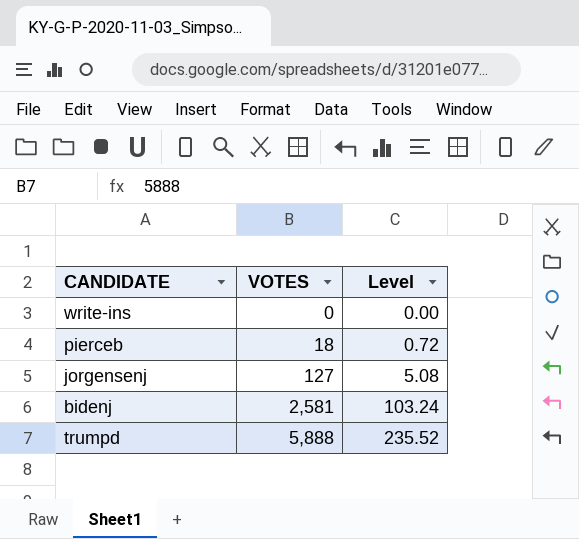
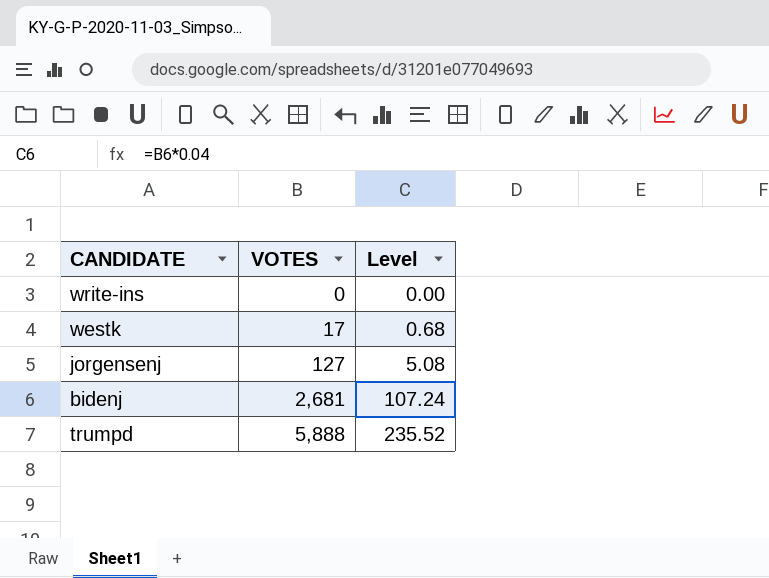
row pierceb: 18 | 0.72 -> none
row westk: none -> 17 | 0.68
bidenj | VOTES: 2,581 -> 2,681
bidenj | Level: 103.24 -> 107.24

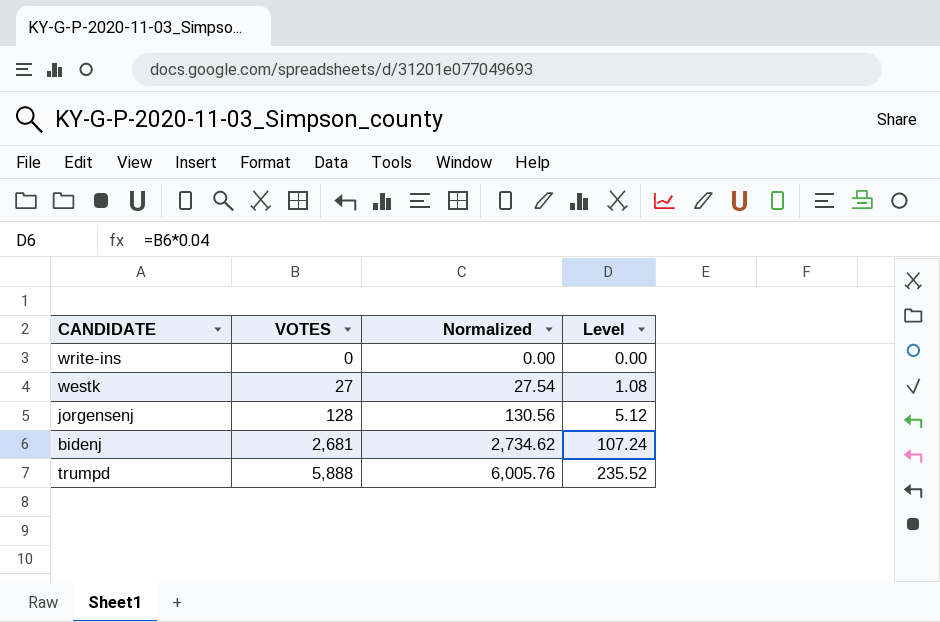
column Normalized | formula: none -> [VOTES] * 1.02
westk | VOTES: 17 -> 27
westk | Level: 0.68 -> 1.08
jorgensenj | VOTES: 127 -> 128
jorgensenj | Level: 5.08 -> 5.12

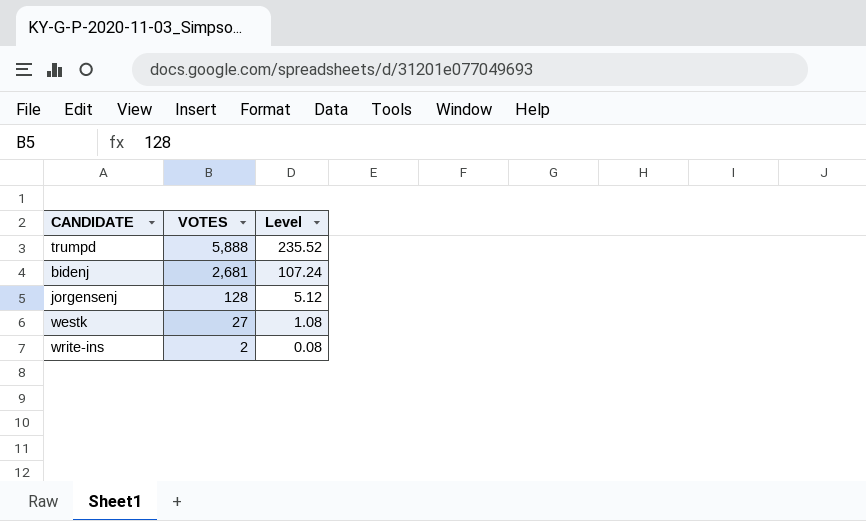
row order: VOTES ascending -> VOTES descending
column Normalized | formula: [VOTES] * 1.02 -> none
write-ins | VOTES: 0 -> 2
write-ins | Level: 0.00 -> 0.08

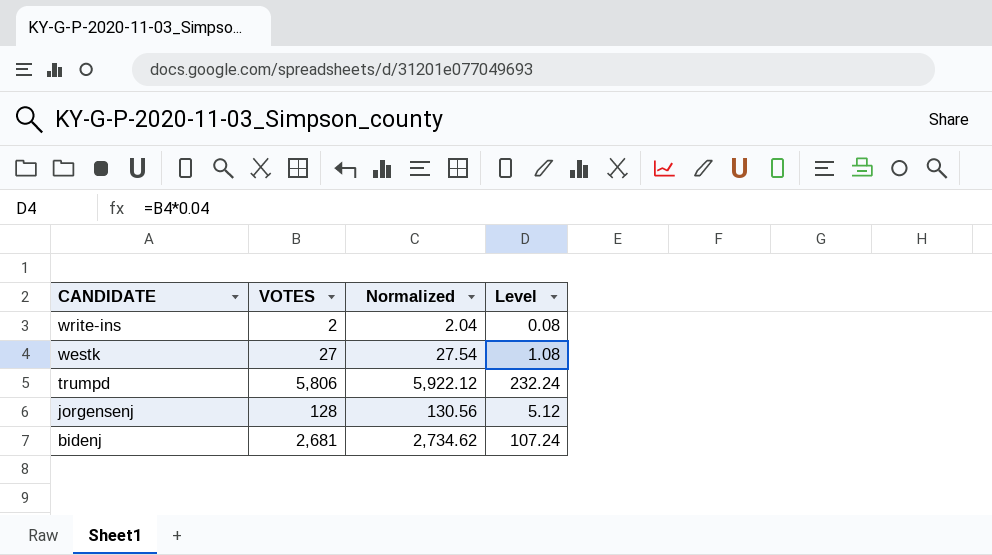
row order: VOTES descending -> CANDIDATE descending
column Normalized | formula: none -> [VOTES] * 1.02
trumpd | VOTES: 5,888 -> 5,806
trumpd | Level: 235.52 -> 232.24

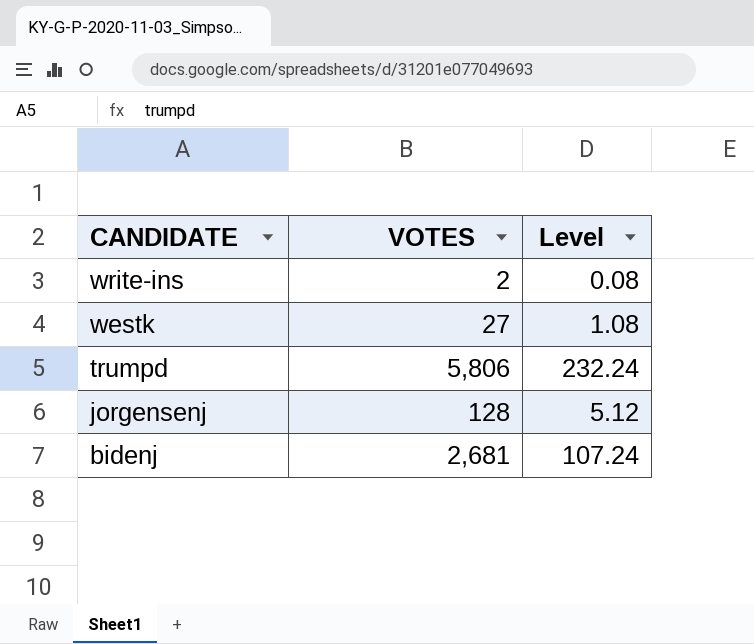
column Normalized | formula: [VOTES] * 1.02 -> none

